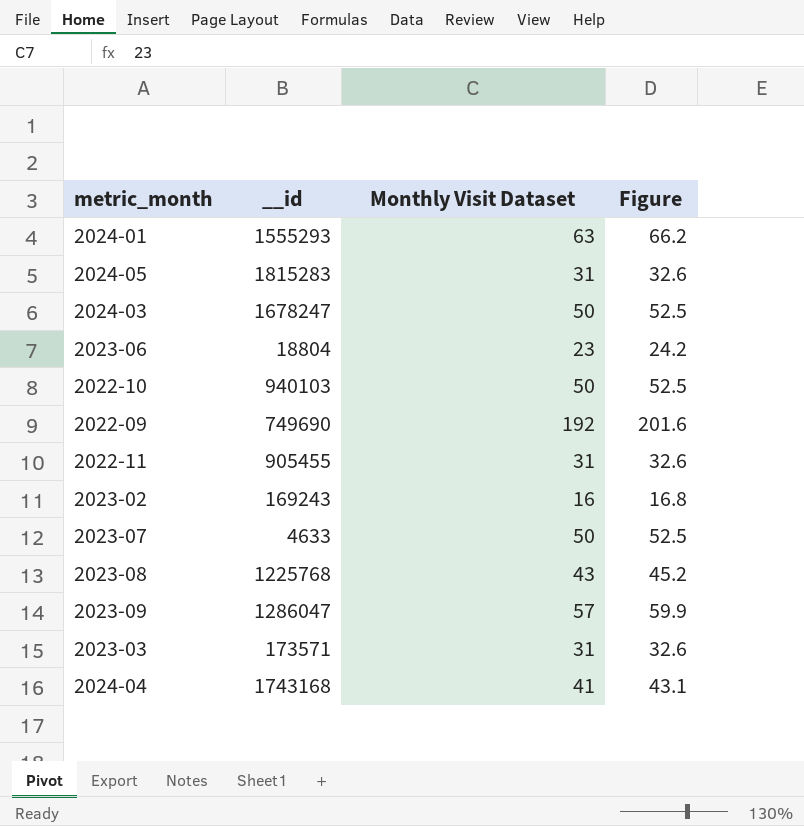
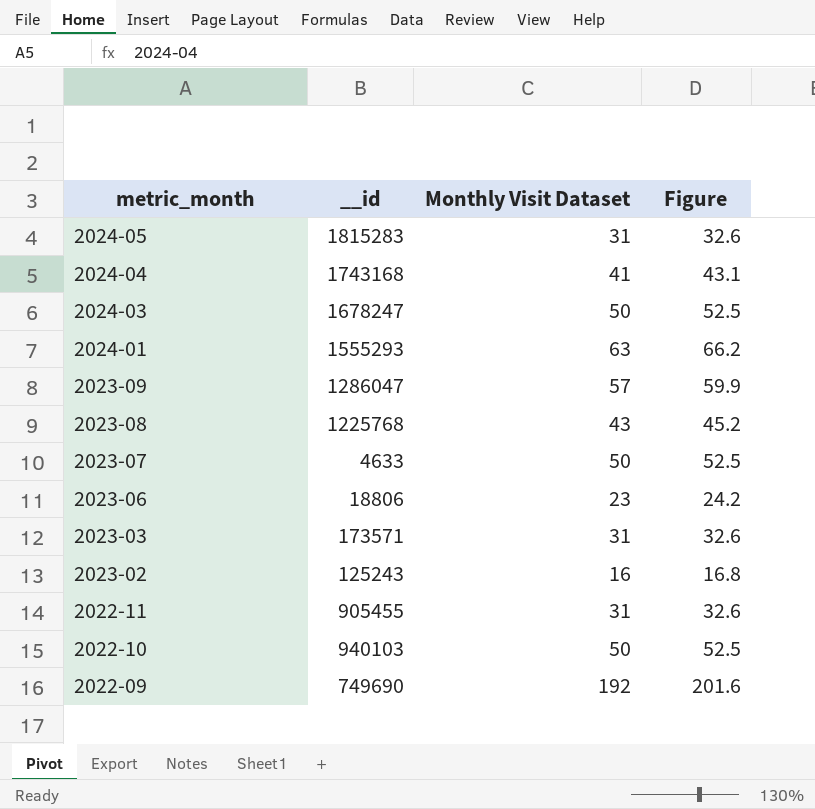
row order: none -> metric_month descending
2023-06 | __id: 18804 -> 18806
2023-02 | __id: 169243 -> 125243

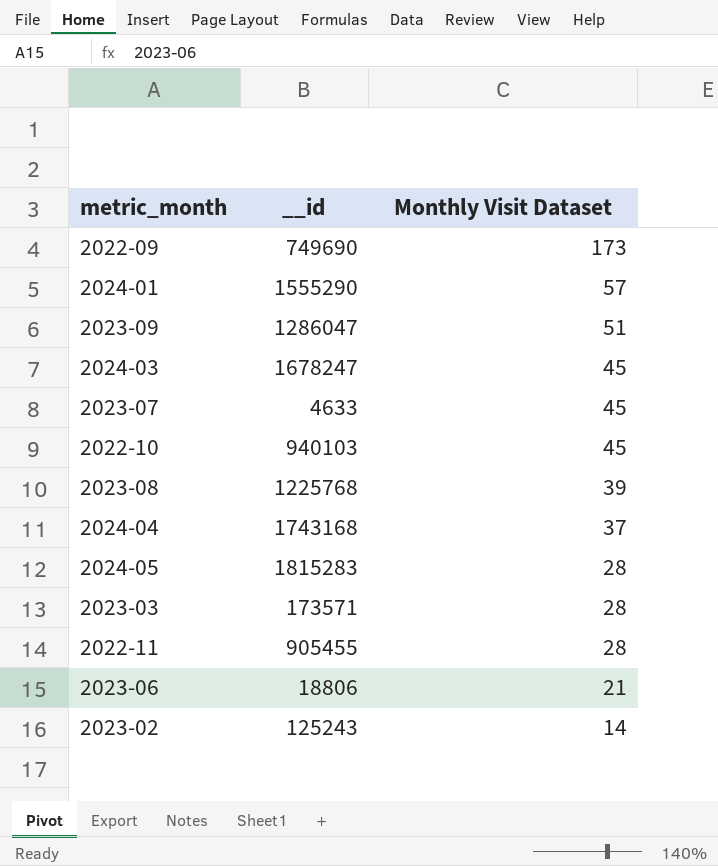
row order: metric_month descending -> Monthly Visit Dataset descending
column Figure | formula: [Monthly Visit Dataset] * 1.05 -> none
2022-09 | Monthly Visit Dataset: 192 -> 173
2024-01 | __id: 1555293 -> 1555290
2024-01 | Monthly Visit Dataset: 63 -> 57
2023-09 | Monthly Visit Dataset: 57 -> 51
2024-03 | Monthly Visit Dataset: 50 -> 45
2023-07 | Monthly Visit Dataset: 50 -> 45
2022-10 | Monthly Visit Dataset: 50 -> 45
2023-08 | Monthly Visit Dataset: 43 -> 39
2024-04 | Monthly Visit Dataset: 41 -> 37
2024-05 | Monthly Visit Dataset: 31 -> 28
2023-03 | Monthly Visit Dataset: 31 -> 28
2022-11 | Monthly Visit Dataset: 31 -> 28
2023-06 | Monthly Visit Dataset: 23 -> 21
2023-02 | Monthly Visit Dataset: 16 -> 14

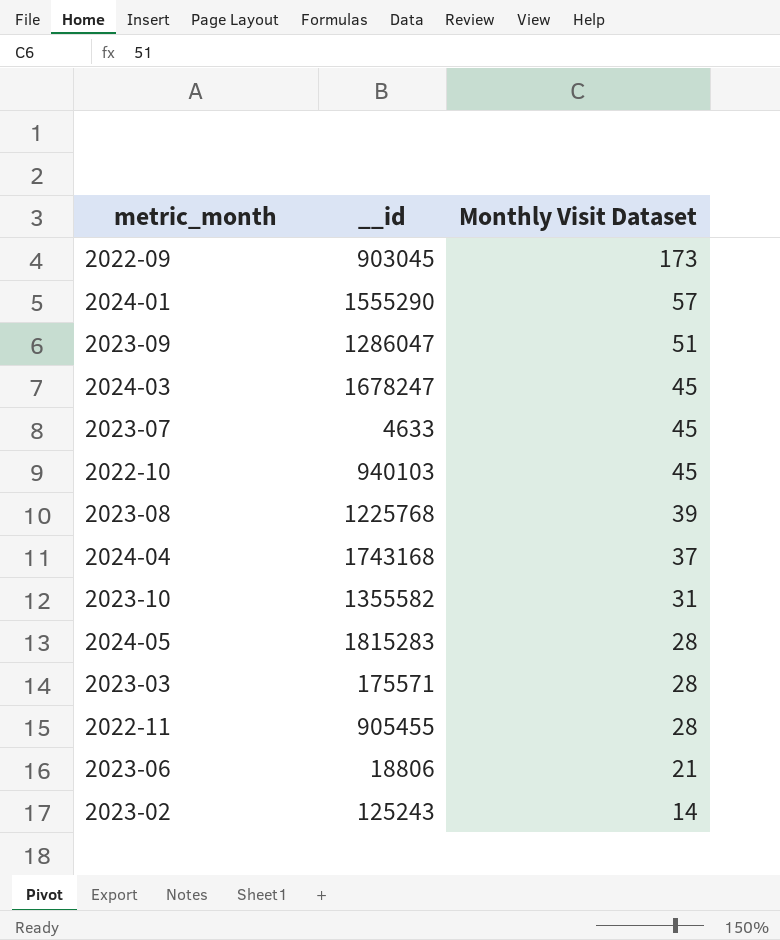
2022-09 | __id: 749690 -> 903045
row 2023-10: none -> 1355582 | 31
2023-03 | __id: 173571 -> 175571

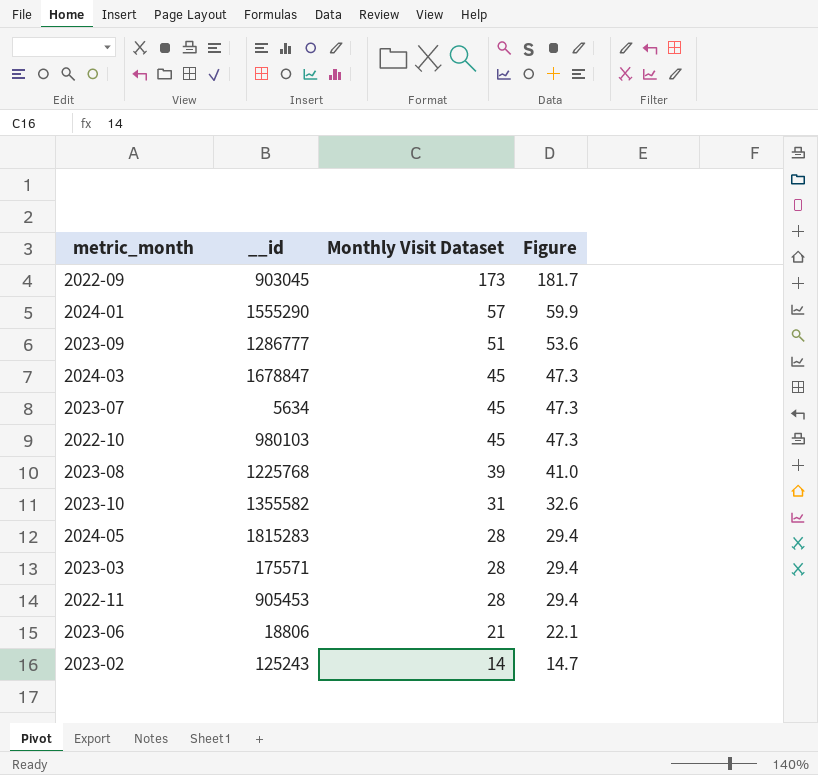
column Figure | formula: none -> [Monthly Visit Dataset] * 1.05
row 2024-04: 1743168 | 37 -> none
2023-09 | __id: 1286047 -> 1286777
2024-03 | __id: 1678247 -> 1678847
2023-07 | __id: 4633 -> 5634
2022-10 | __id: 940103 -> 980103
2022-11 | __id: 905455 -> 905453

